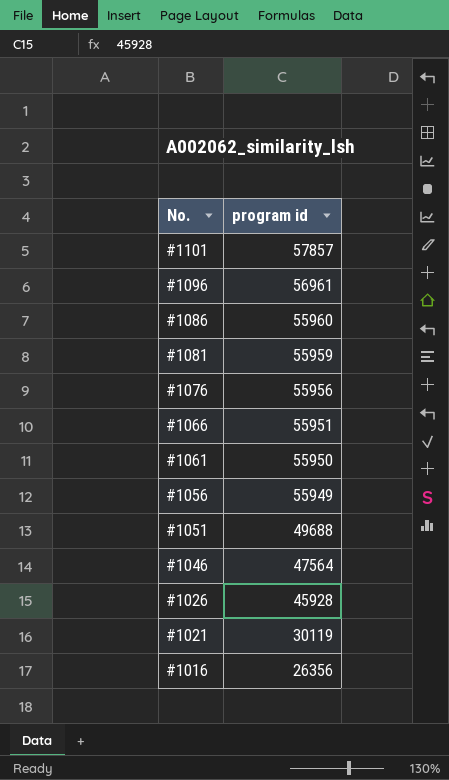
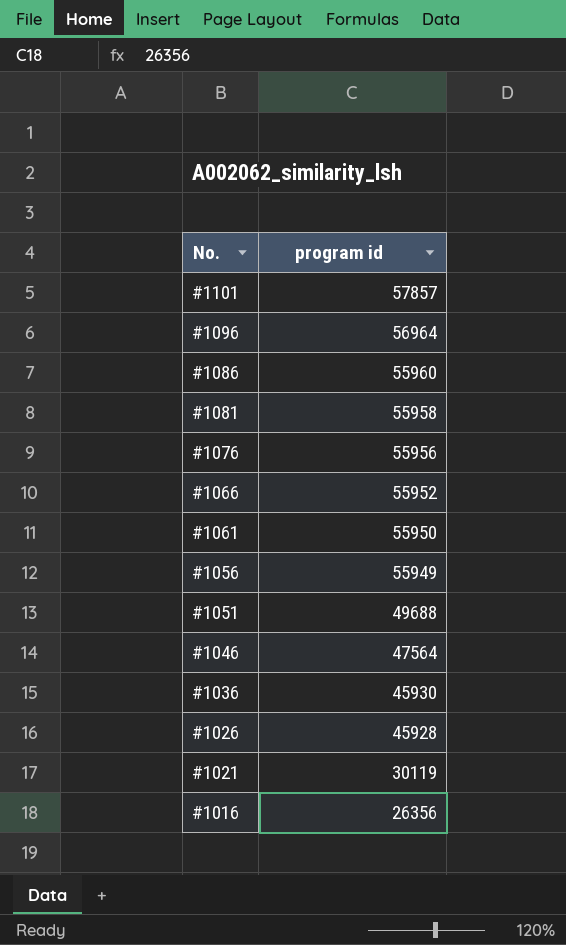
#1096 | program id: 56961 -> 56964
#1081 | program id: 55959 -> 55958
#1066 | program id: 55951 -> 55952
row #1036: none -> 45930

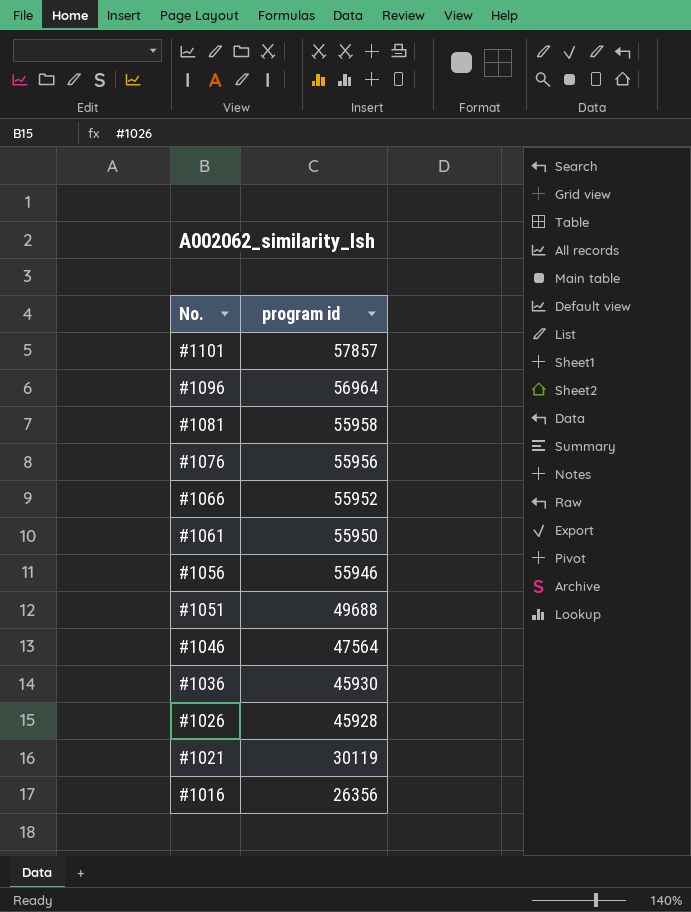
row #1086: 55960 -> none
#1056 | program id: 55949 -> 55946

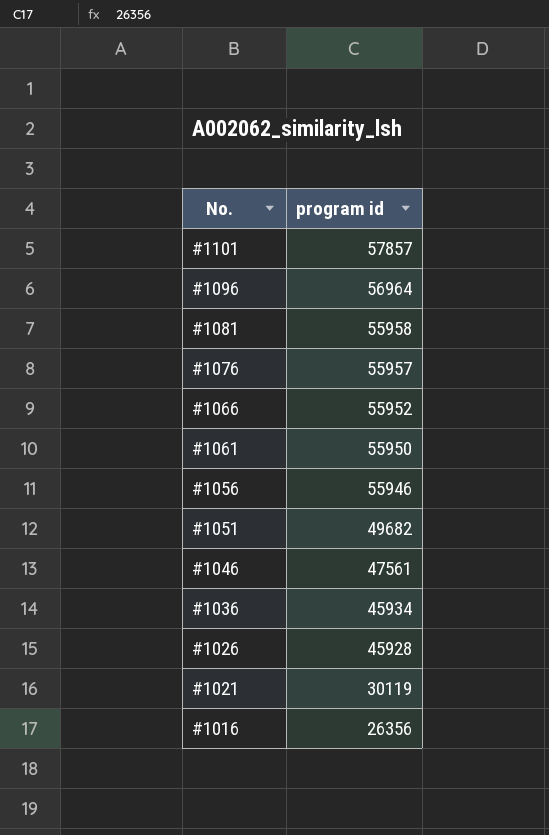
#1076 | program id: 55956 -> 55957
#1051 | program id: 49688 -> 49682
#1046 | program id: 47564 -> 47561
#1036 | program id: 45930 -> 45934

